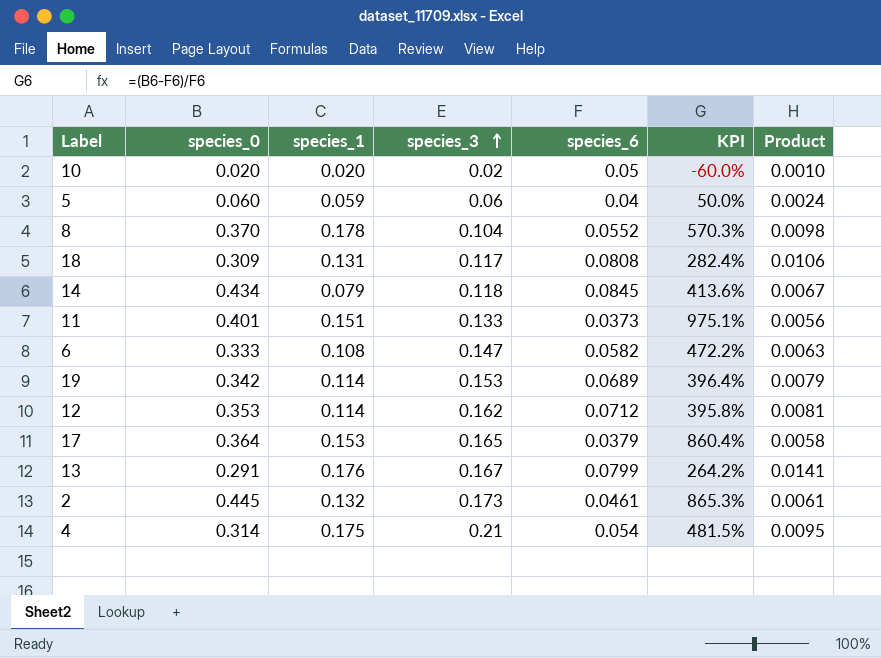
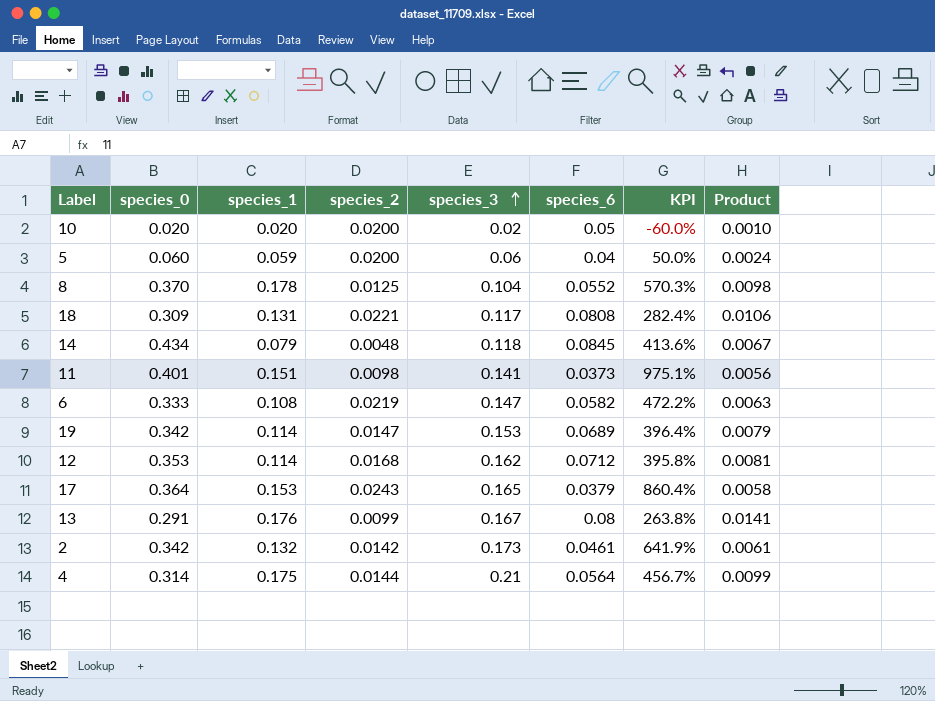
column species_2 | position: none -> 4
11 | species_3: 0.133 -> 0.141
13 | species_6: 0.0799 -> 0.08
13 | KPI: 264.2% -> 263.8%
2 | species_0: 0.445 -> 0.342
2 | KPI: 865.3% -> 641.9%
4 | species_6: 0.054 -> 0.0564
4 | KPI: 481.5% -> 456.7%
4 | Product: 0.0095 -> 0.0099

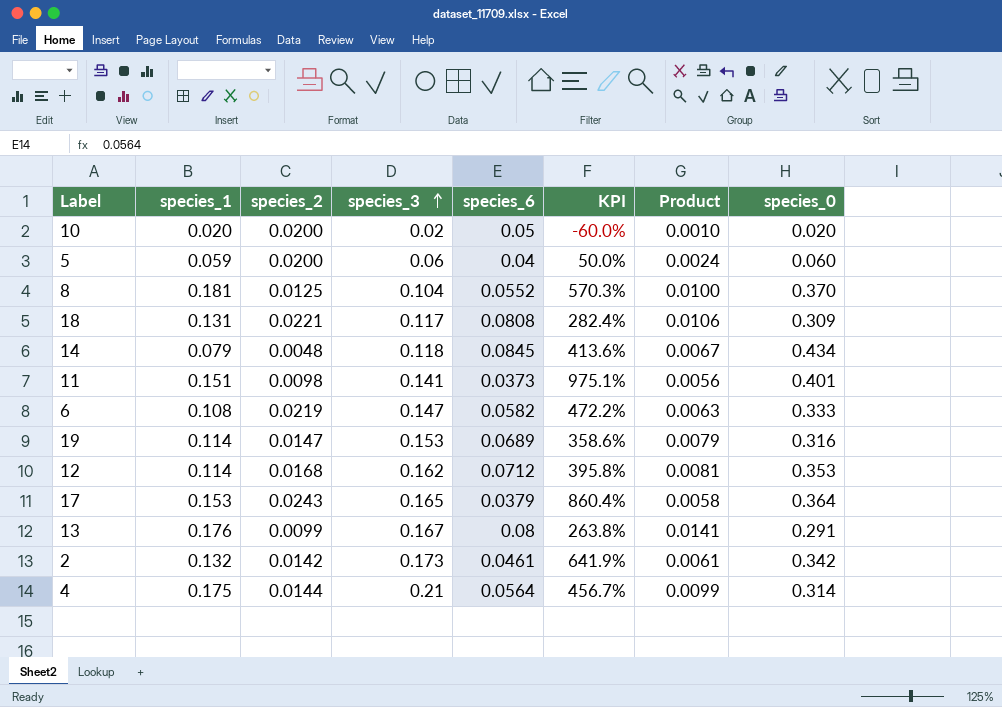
column species_0 | position: 2 -> 8
8 | species_1: 0.178 -> 0.181
8 | Product: 0.0098 -> 0.0100
19 | KPI: 396.4% -> 358.6%
19 | species_0: 0.342 -> 0.316

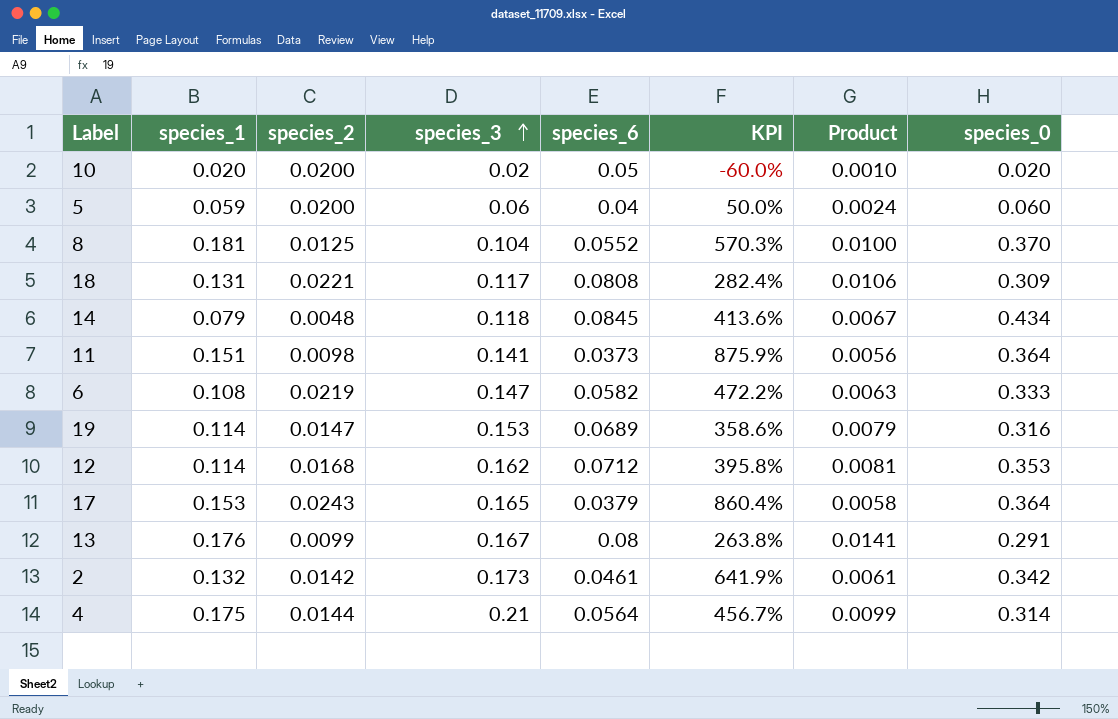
11 | KPI: 975.1% -> 875.9%
11 | species_0: 0.401 -> 0.364

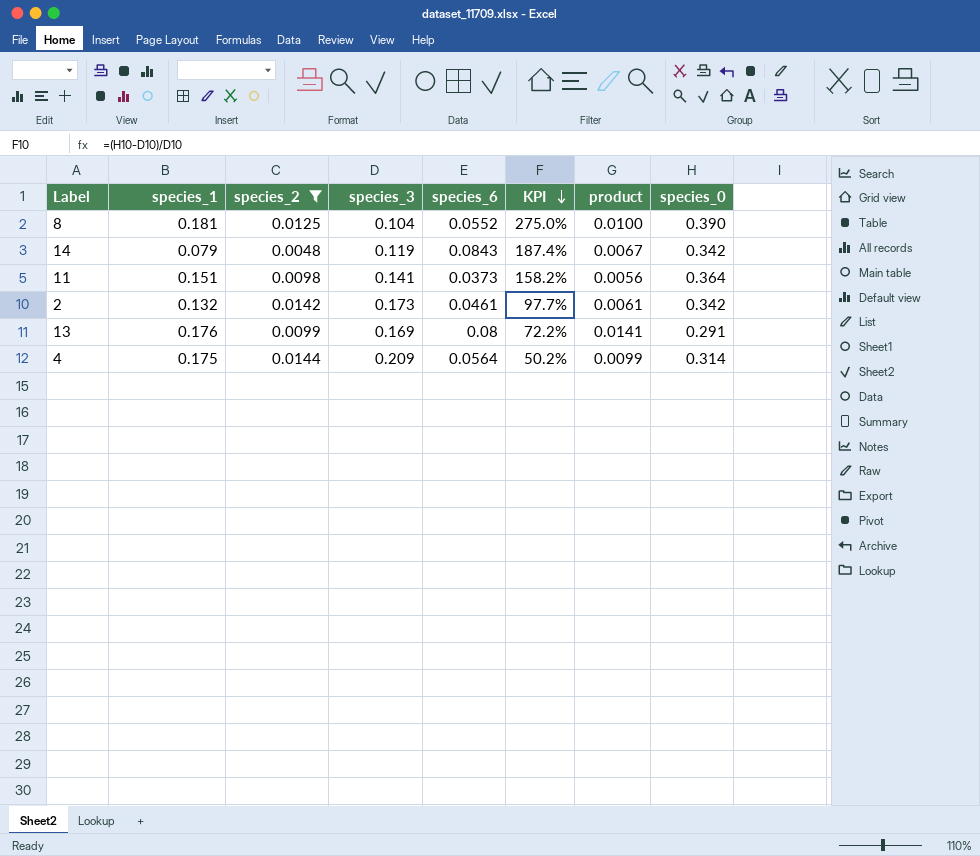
filter: none -> species_2 <= 0.0144
row order: species_3 ascending -> KPI descending
column KPI | formula: ([species_0] - [species_6]) / [species_6] -> ([species_0] - [species_3]) / [species_3]
column name: Product -> product
8 | species_0: 0.370 -> 0.390
14 | species_3: 0.118 -> 0.119
14 | species_6: 0.0845 -> 0.0843
14 | species_0: 0.434 -> 0.342
13 | species_3: 0.167 -> 0.169
4 | species_3: 0.21 -> 0.209

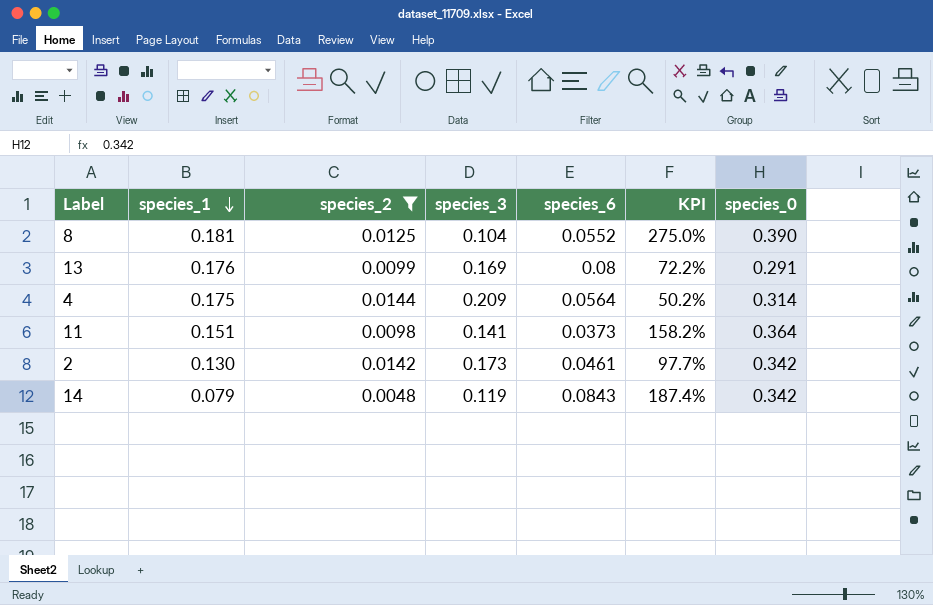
row order: KPI descending -> species_1 descending
column product | formula: [species_1] * [species_6] -> none
2 | species_1: 0.132 -> 0.130

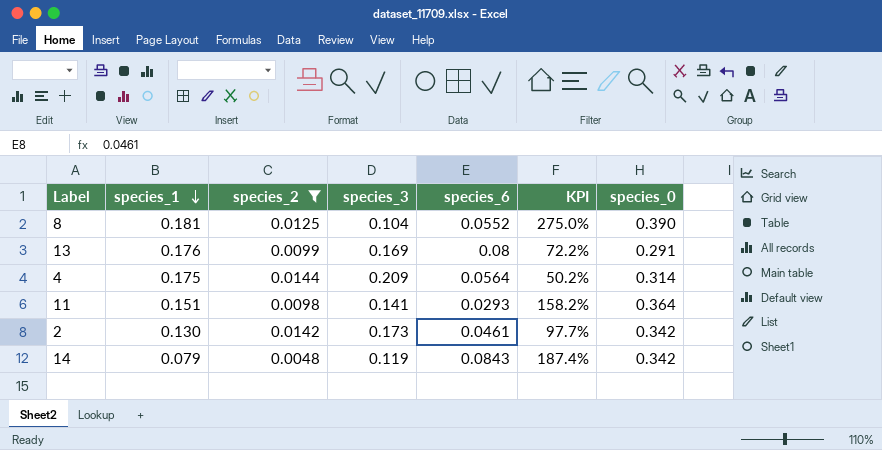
11 | species_6: 0.0373 -> 0.0293

